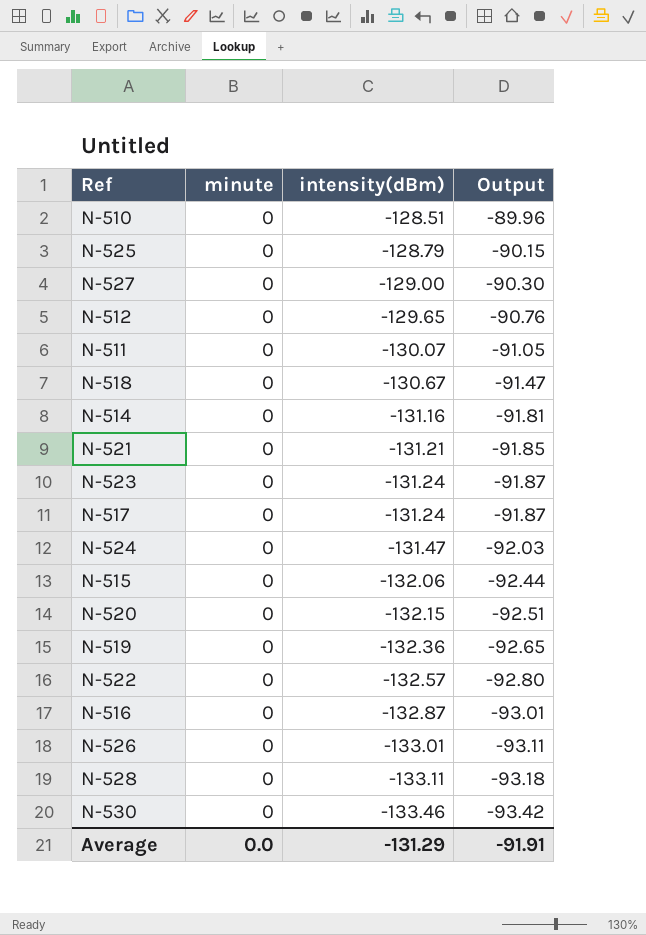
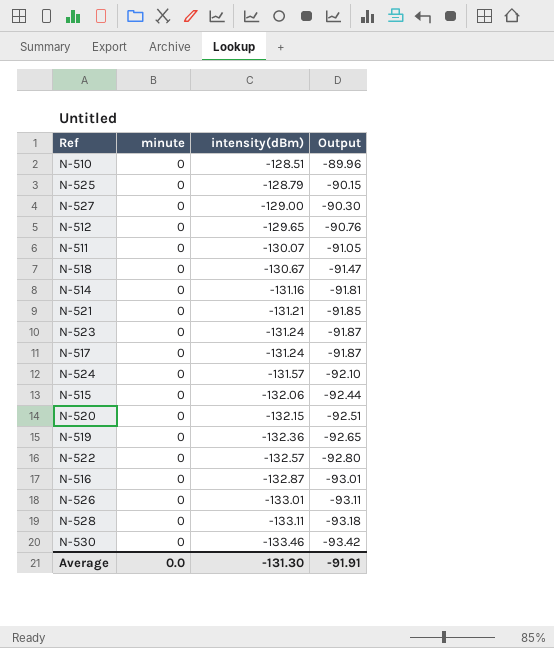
N-524 | intensity(dBm): -131.47 -> -131.57
N-524 | Output: -92.03 -> -92.10
Average | intensity(dBm): -131.29 -> -131.30

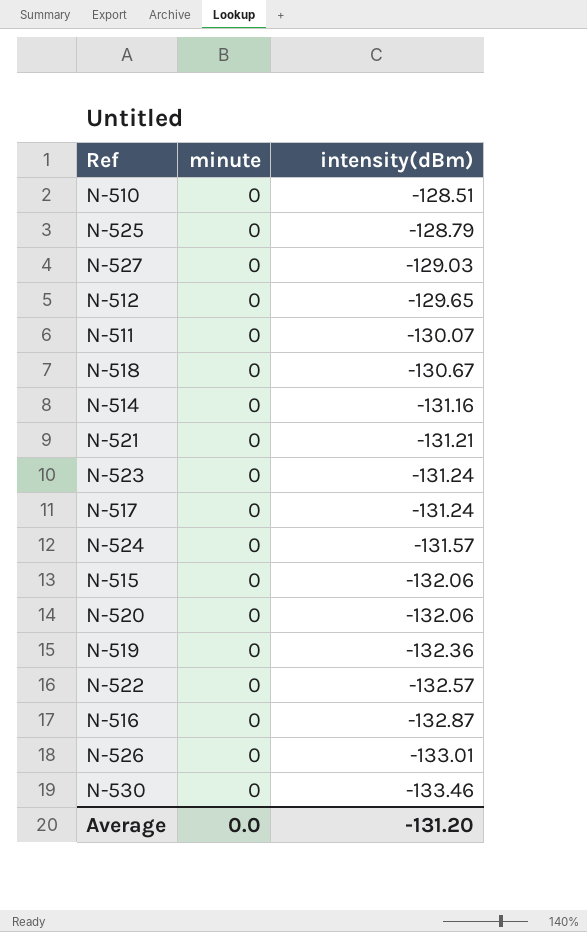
column Output | formula: [intensity(dBm)] * 0.7 -> none
row N-528: 0 | -133.11 | -93.18 -> none
N-527 | intensity(dBm): -129.00 -> -129.03
N-520 | intensity(dBm): -132.15 -> -132.06
Average | intensity(dBm): -131.30 -> -131.20

